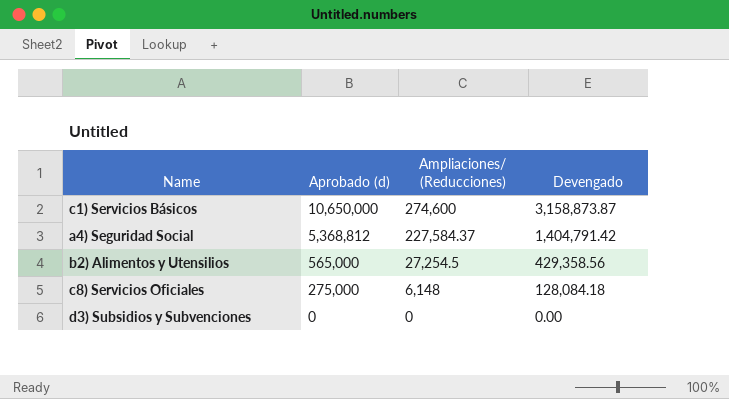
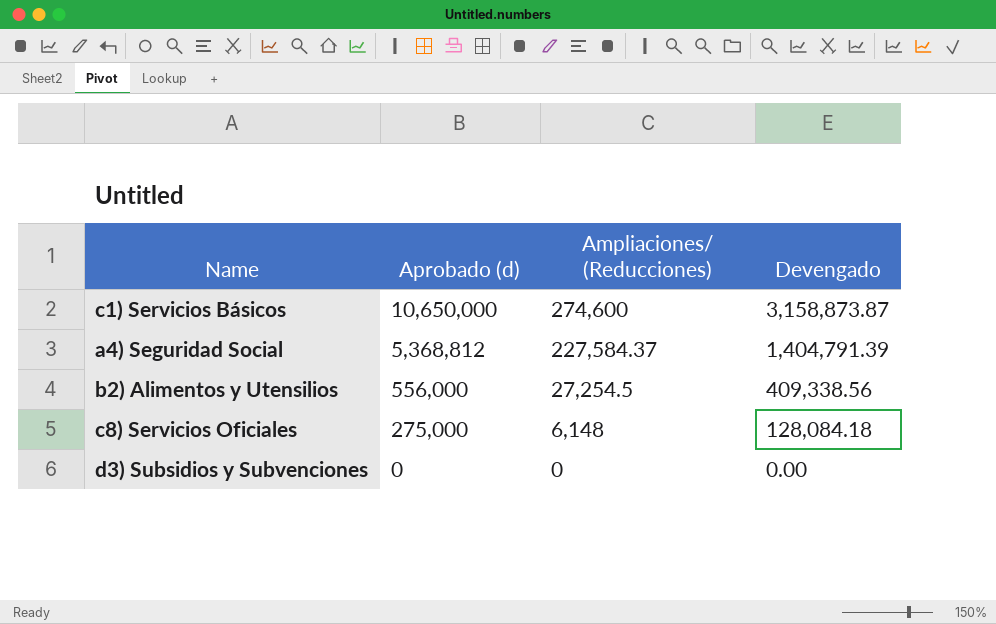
a4) Seguridad Social | Devengado: 1,404,791.42 -> 1,404,791.39
b2) Alimentos y Utensilios | Aprobado (d): 565,000 -> 556,000
b2) Alimentos y Utensilios | Devengado: 429,358.56 -> 409,338.56

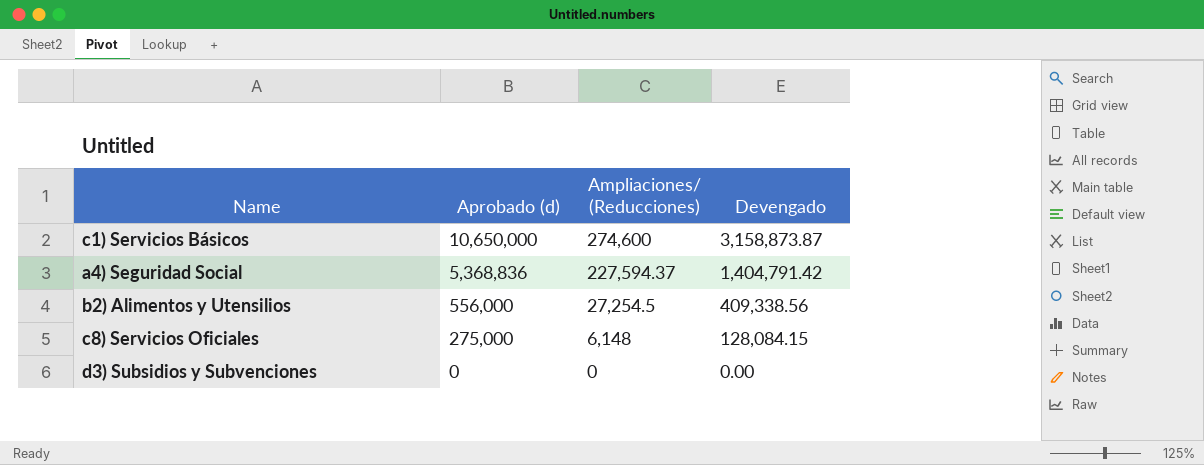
a4) Seguridad Social | Aprobado (d): 5,368,812 -> 5,368,836
a4) Seguridad Social | Ampliaciones/ (Reducciones): 227,584.37 -> 227,594.37
a4) Seguridad Social | Devengado: 1,404,791.39 -> 1,404,791.42
c8) Servicios Oficiales | Devengado: 128,084.18 -> 128,084.15

